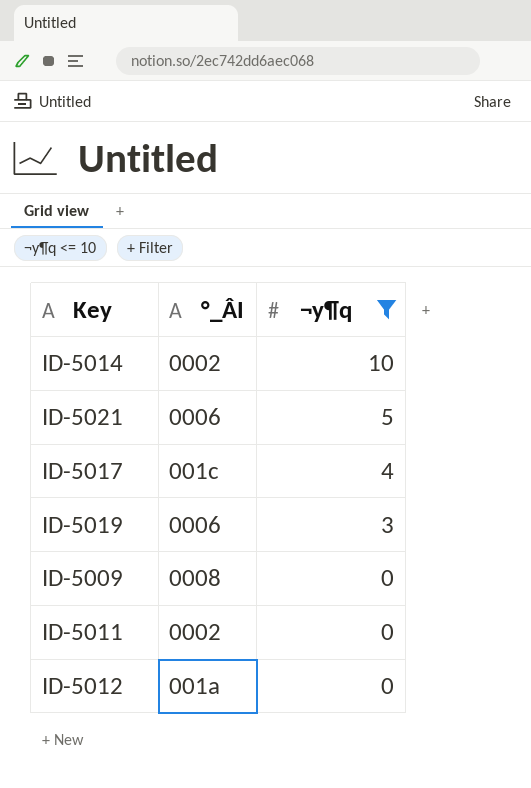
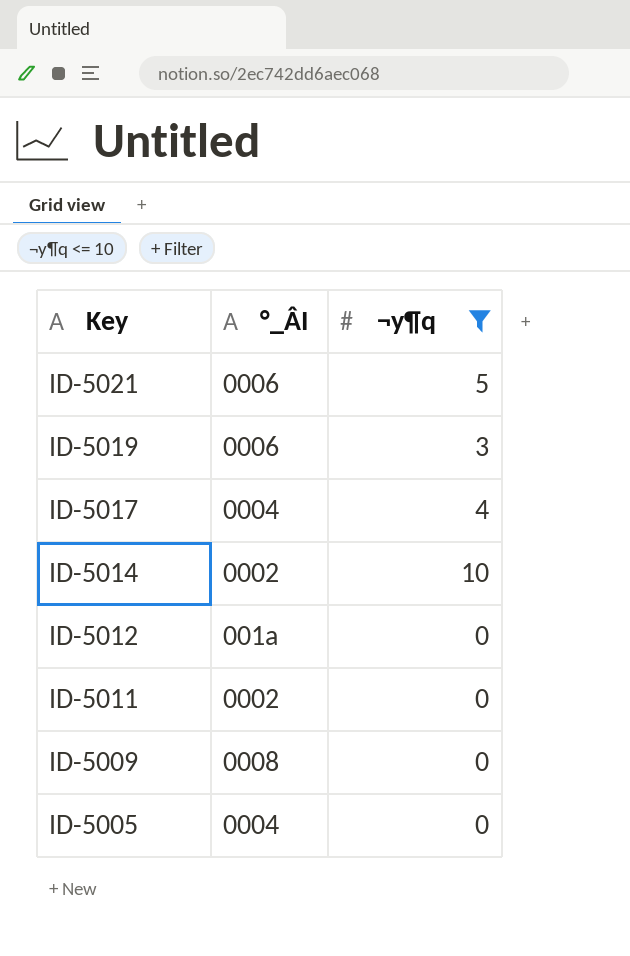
row order: ¬y¶q descending -> Key descending
ID-5017 | °_ÂI: 001c -> 0004
row ID-5005: none -> 0004 | 0

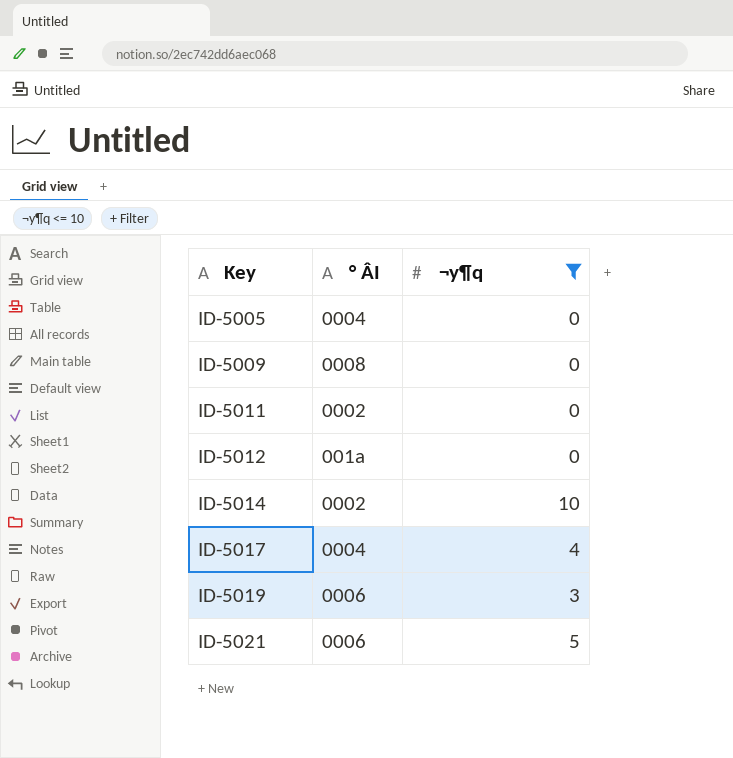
row order: Key descending -> Key ascending
column name: °_ÂI -> ° ÂI

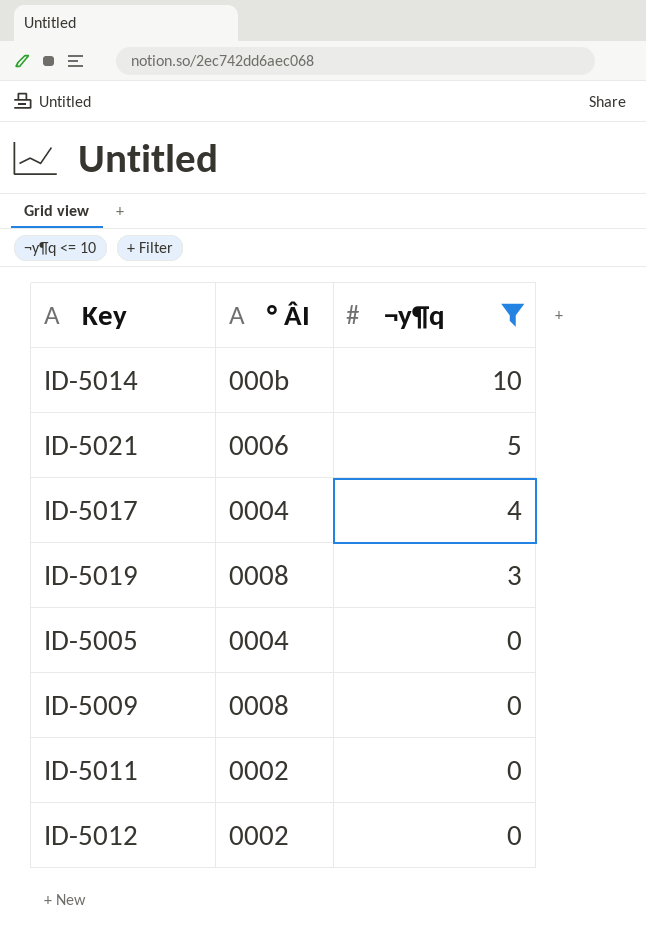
row order: Key ascending -> ¬y¶q descending
ID-5014 | ° ÂI: 0002 -> 000b
ID-5019 | ° ÂI: 0006 -> 0008
ID-5012 | ° ÂI: 001a -> 0002

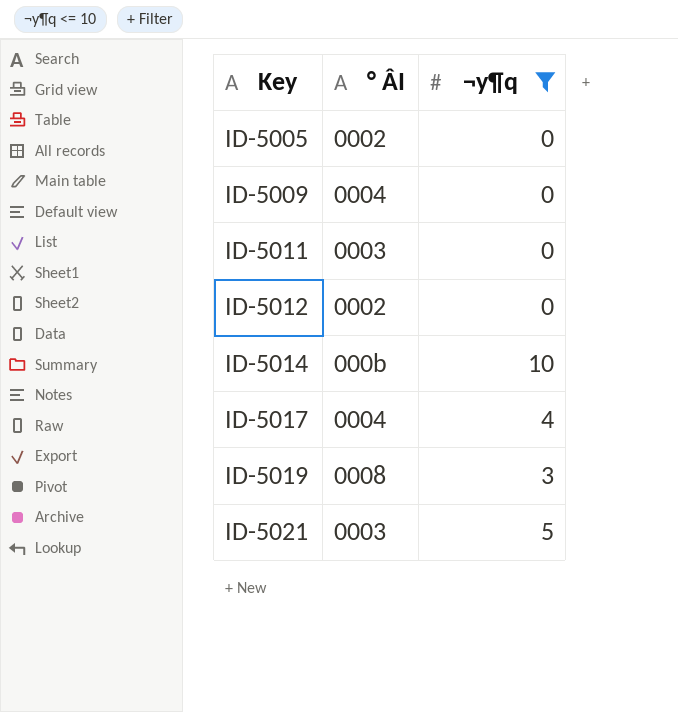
row order: ¬y¶q descending -> Key ascending
ID-5005 | ° ÂI: 0004 -> 0002
ID-5009 | ° ÂI: 0008 -> 0004
ID-5011 | ° ÂI: 0002 -> 0003
ID-5021 | ° ÂI: 0006 -> 0003

